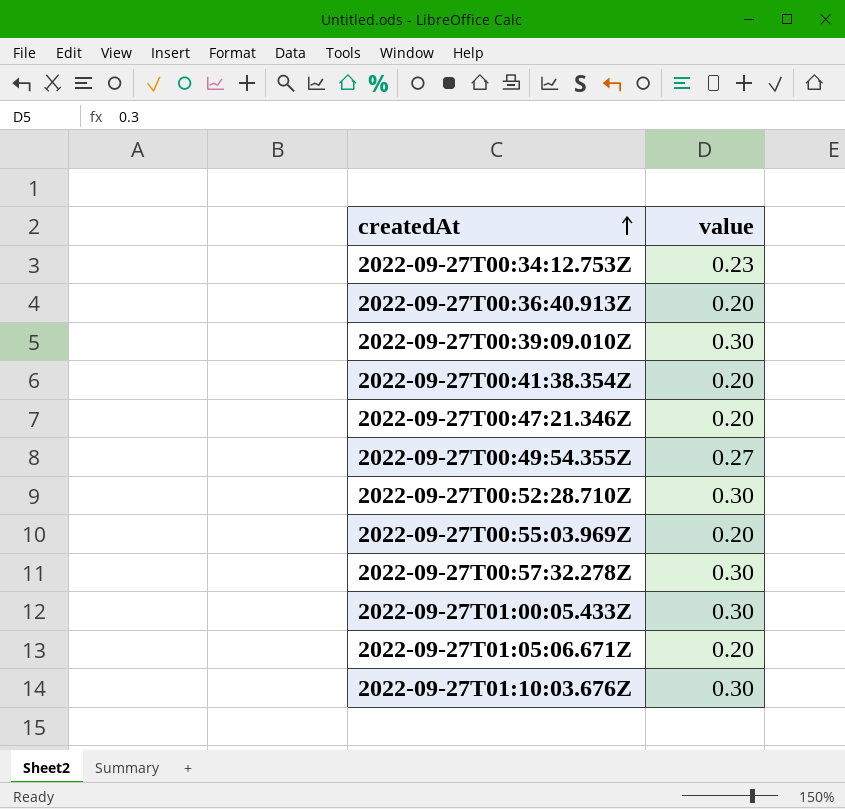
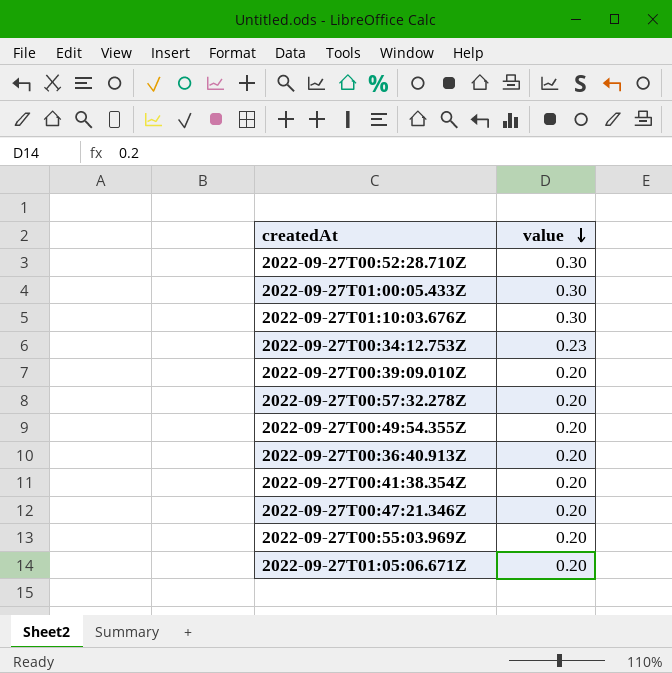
row order: createdAt ascending -> value descending
2022-09-27T00:39:09.010Z | value: 0.30 -> 0.20
2022-09-27T00:57:32.278Z | value: 0.30 -> 0.20
2022-09-27T00:49:54.355Z | value: 0.27 -> 0.20

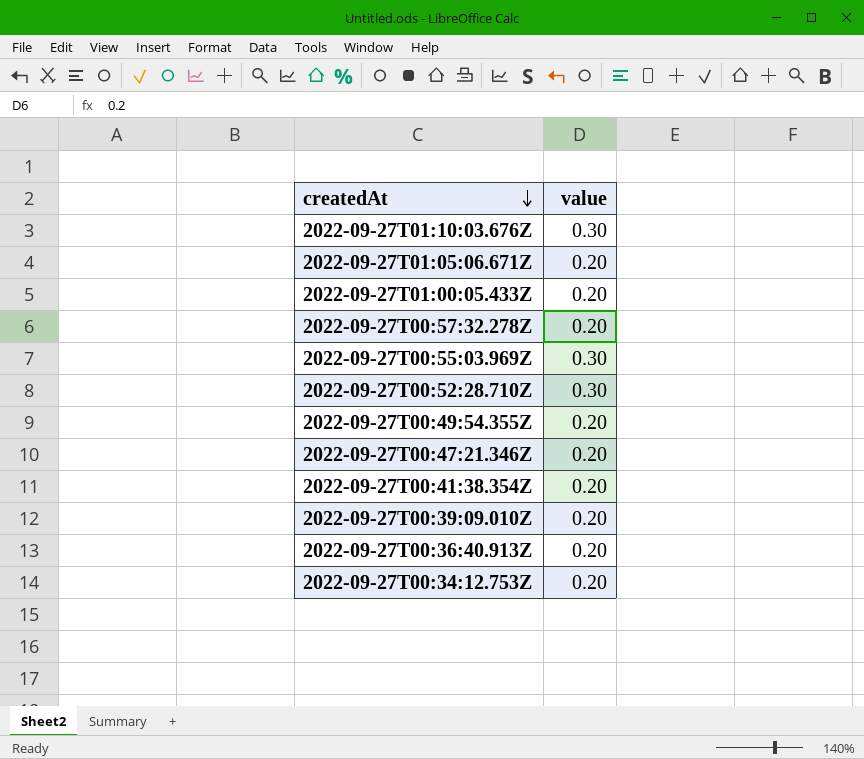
row order: value descending -> createdAt descending
2022-09-27T01:00:05.433Z | value: 0.30 -> 0.20
2022-09-27T00:55:03.969Z | value: 0.20 -> 0.30
2022-09-27T00:34:12.753Z | value: 0.23 -> 0.20

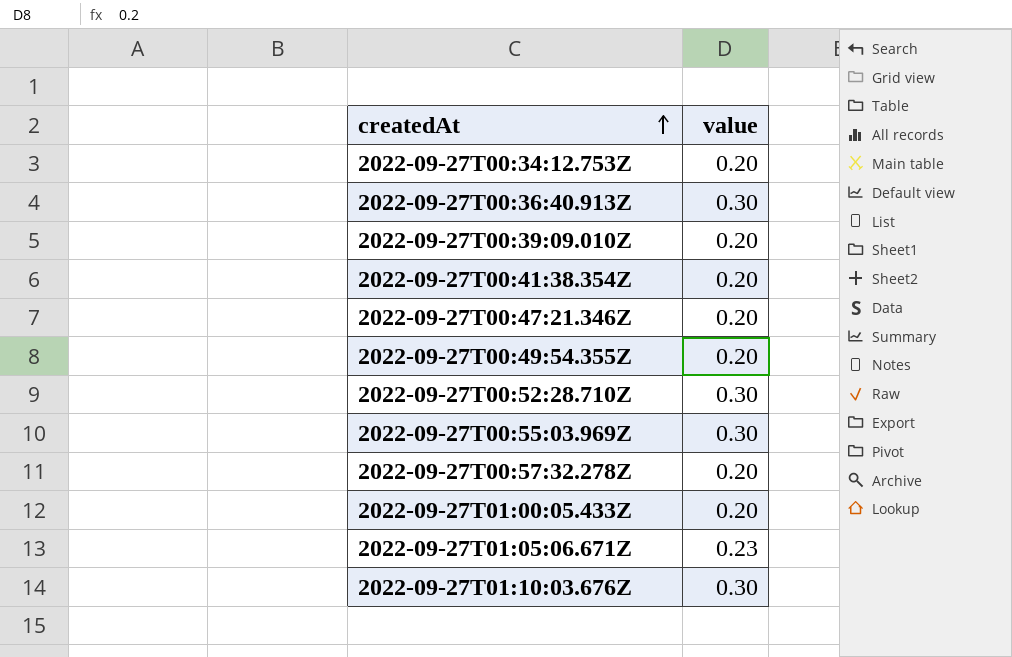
row order: createdAt descending -> createdAt ascending
2022-09-27T00:36:40.913Z | value: 0.20 -> 0.30
2022-09-27T01:05:06.671Z | value: 0.20 -> 0.23

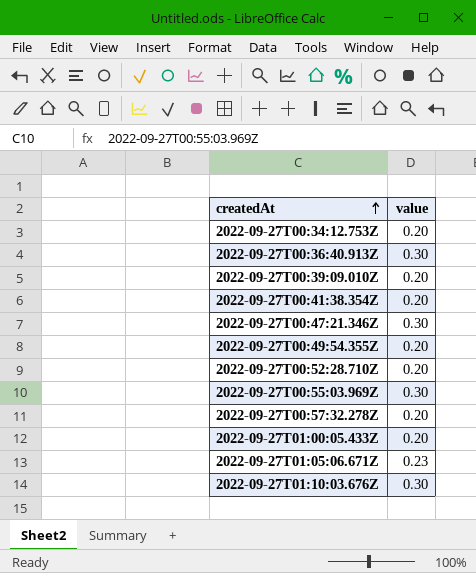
2022-09-27T00:47:21.346Z | value: 0.20 -> 0.30
2022-09-27T00:52:28.710Z | value: 0.30 -> 0.20

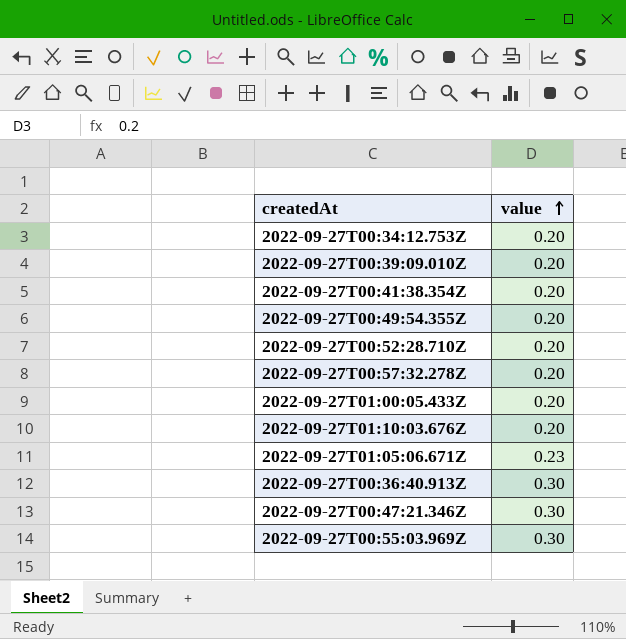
row order: createdAt ascending -> value ascending
2022-09-27T01:10:03.676Z | value: 0.30 -> 0.20

